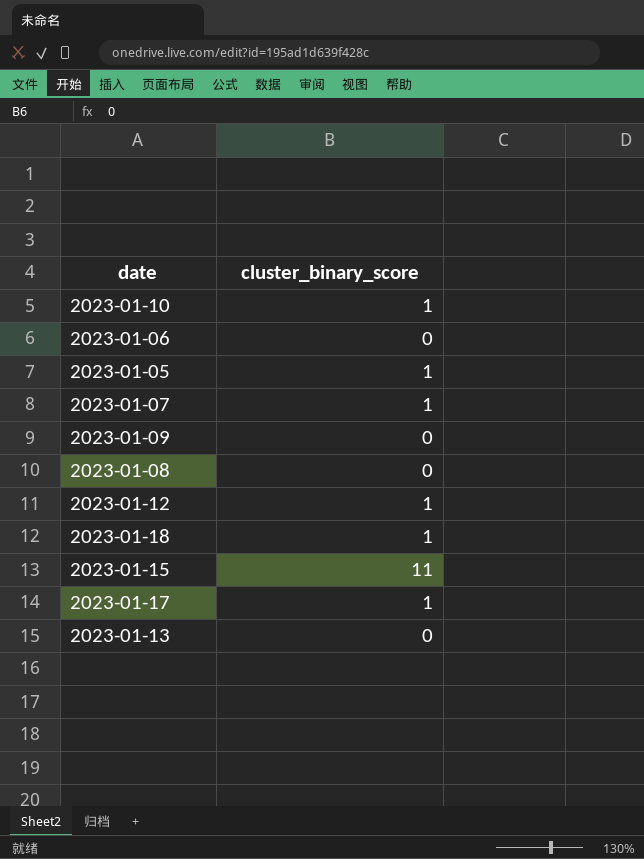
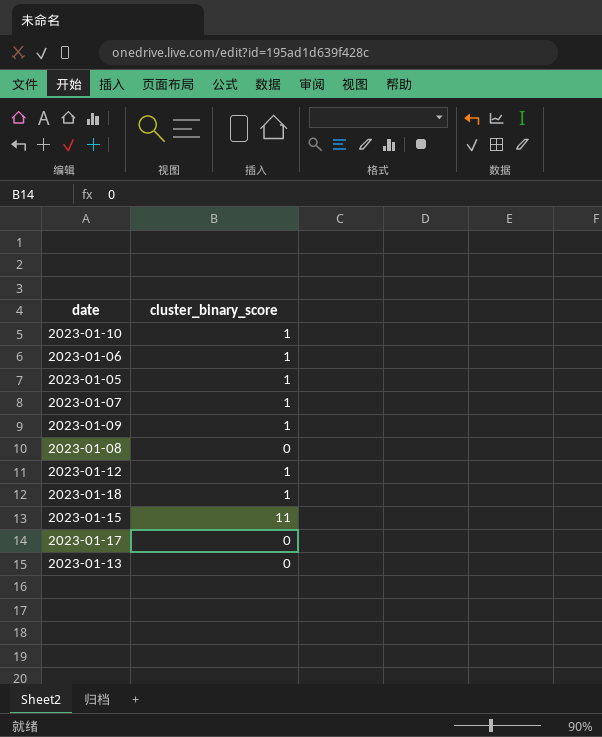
2023-01-06 | cluster_binary_score: 0 -> 1
2023-01-09 | cluster_binary_score: 0 -> 1
2023-01-17 | cluster_binary_score: 1 -> 0

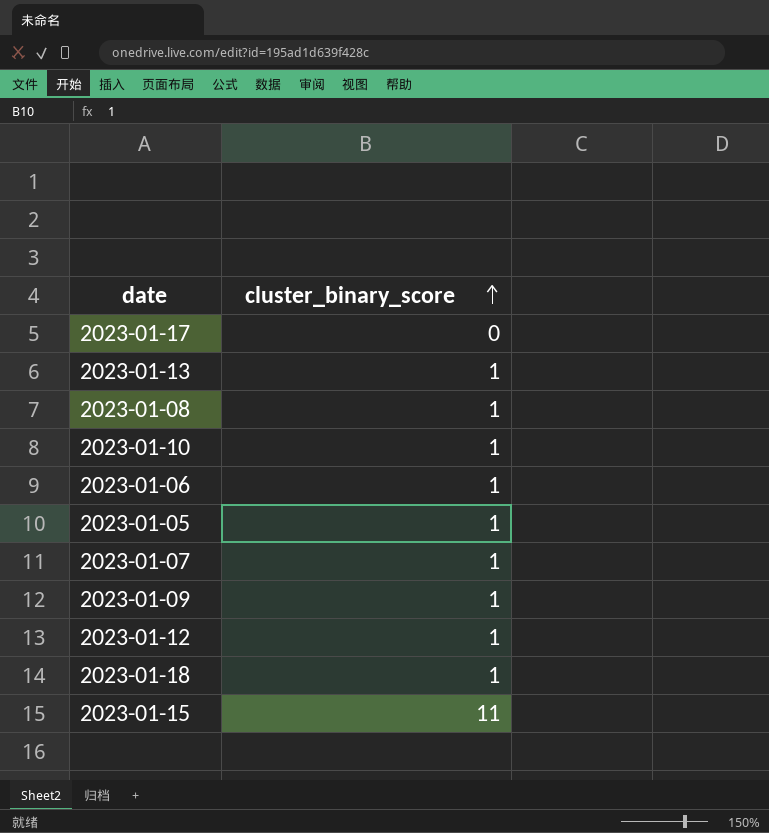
row order: none -> cluster_binary_score ascending
2023-01-13 | cluster_binary_score: 0 -> 1
2023-01-08 | cluster_binary_score: 0 -> 1

